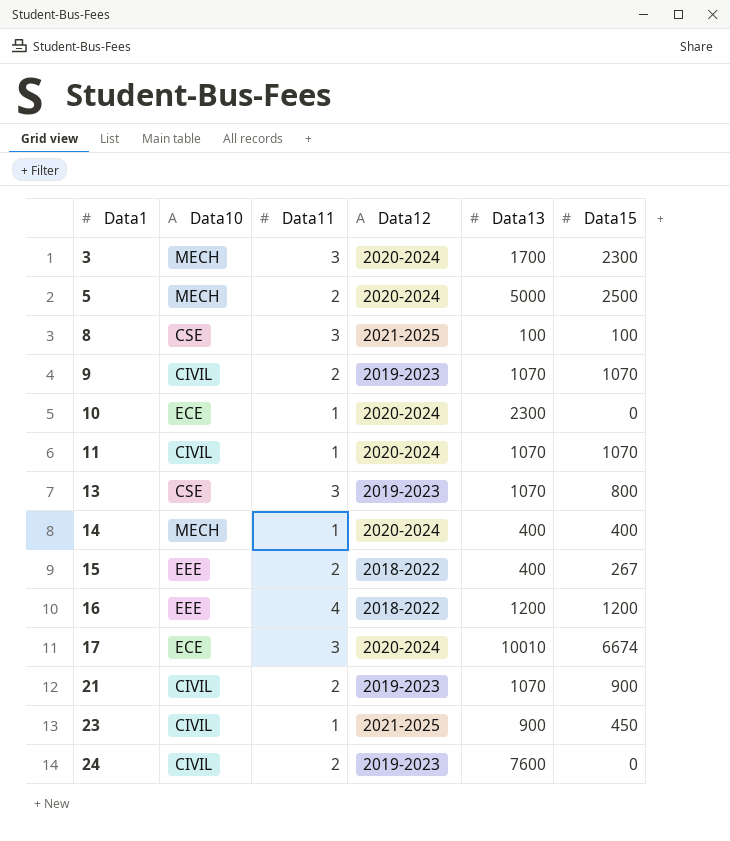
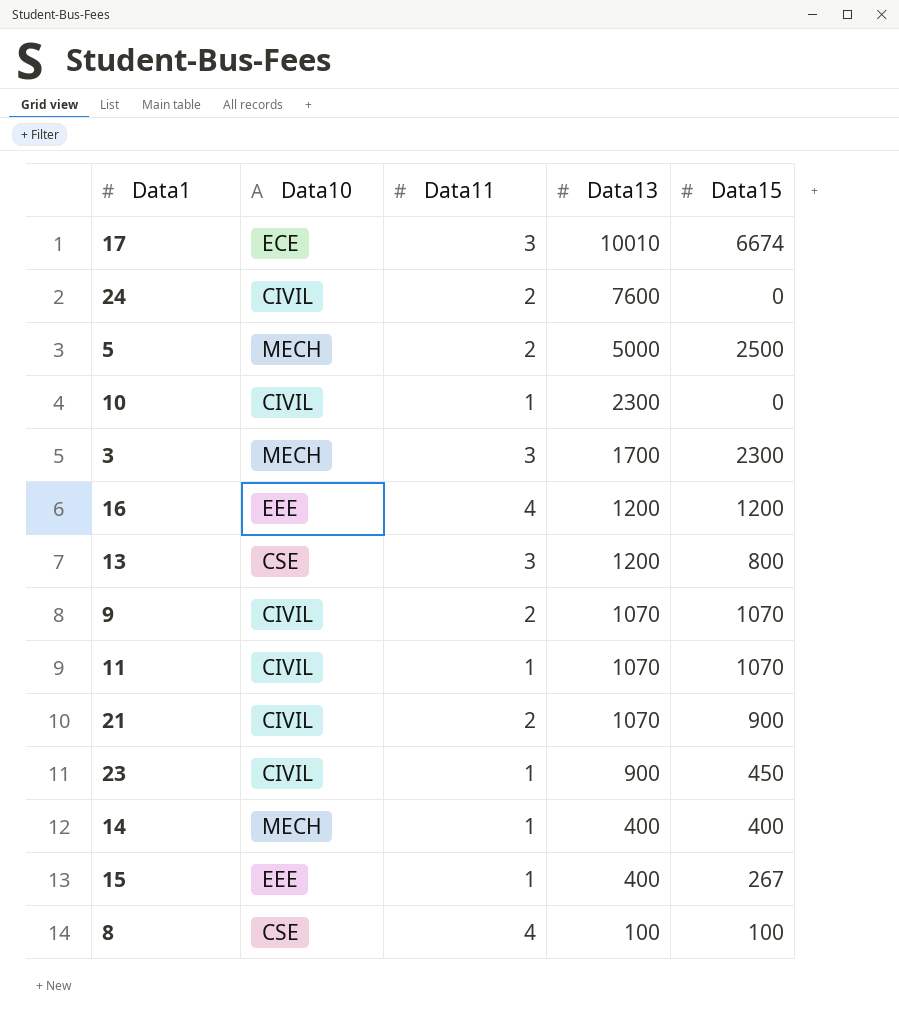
row order: Data1 ascending -> Data13 descending
column Data12 | position: 4 -> none
10 | Data10: ECE -> CIVIL
13 | Data13: 1070 -> 1200
15 | Data11: 2 -> 1
8 | Data11: 3 -> 4

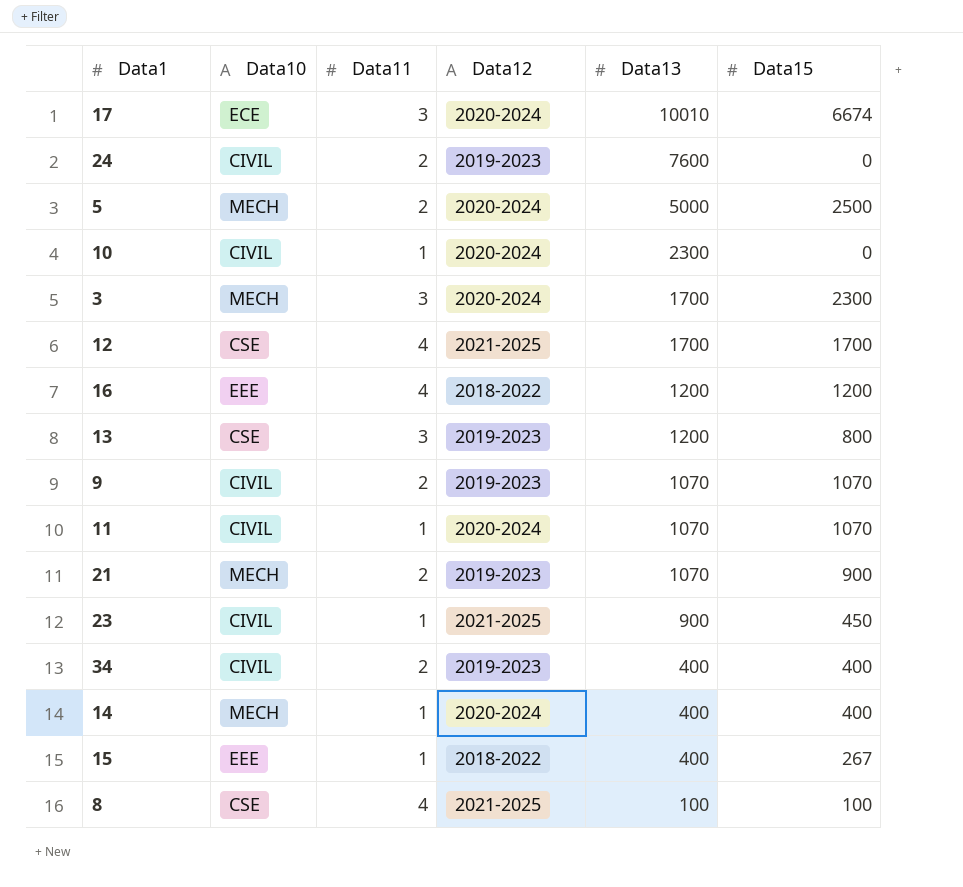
column Data12 | position: none -> 4
row 12: none -> CSE | 4 | 2021-2025 | 1700 | 1700
21 | Data10: CIVIL -> MECH
row 34: none -> CIVIL | 2 | 2019-2023 | 400 | 400

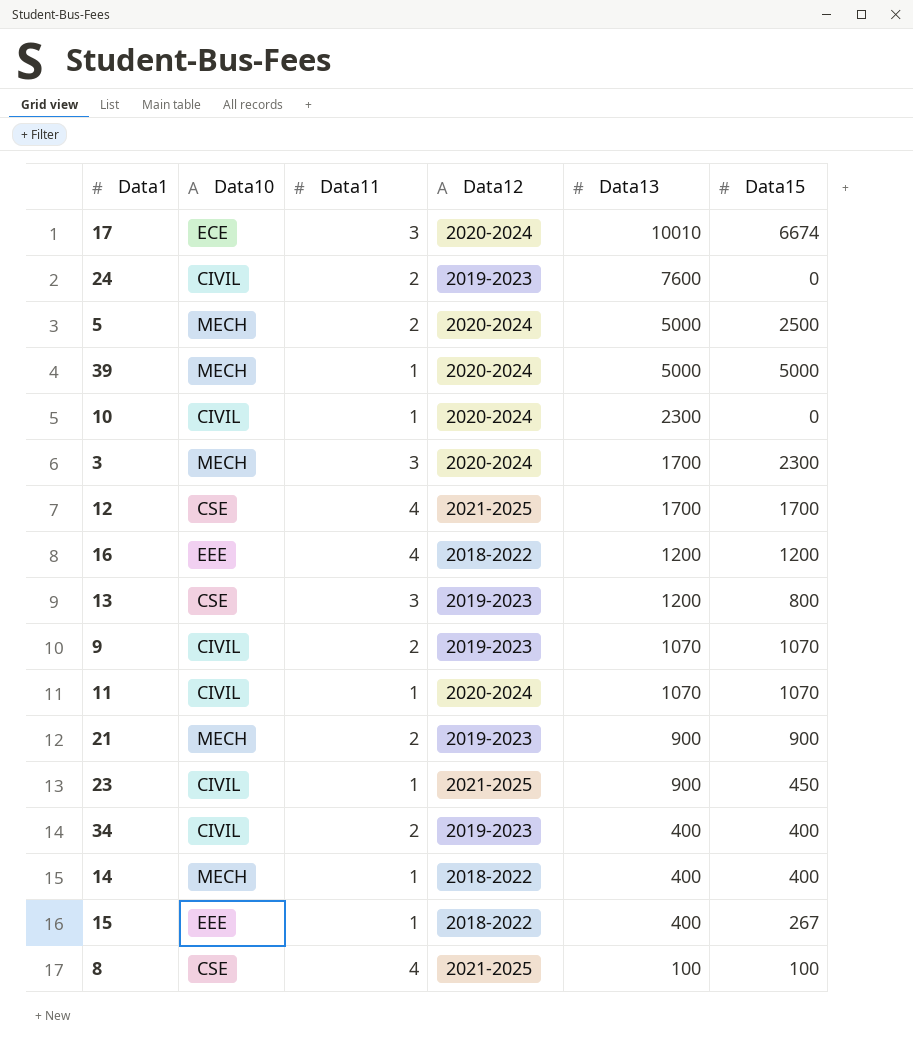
row 39: none -> MECH | 1 | 2020-2024 | 5000 | 5000
21 | Data13: 1070 -> 900
14 | Data12: 2020-2024 -> 2018-2022

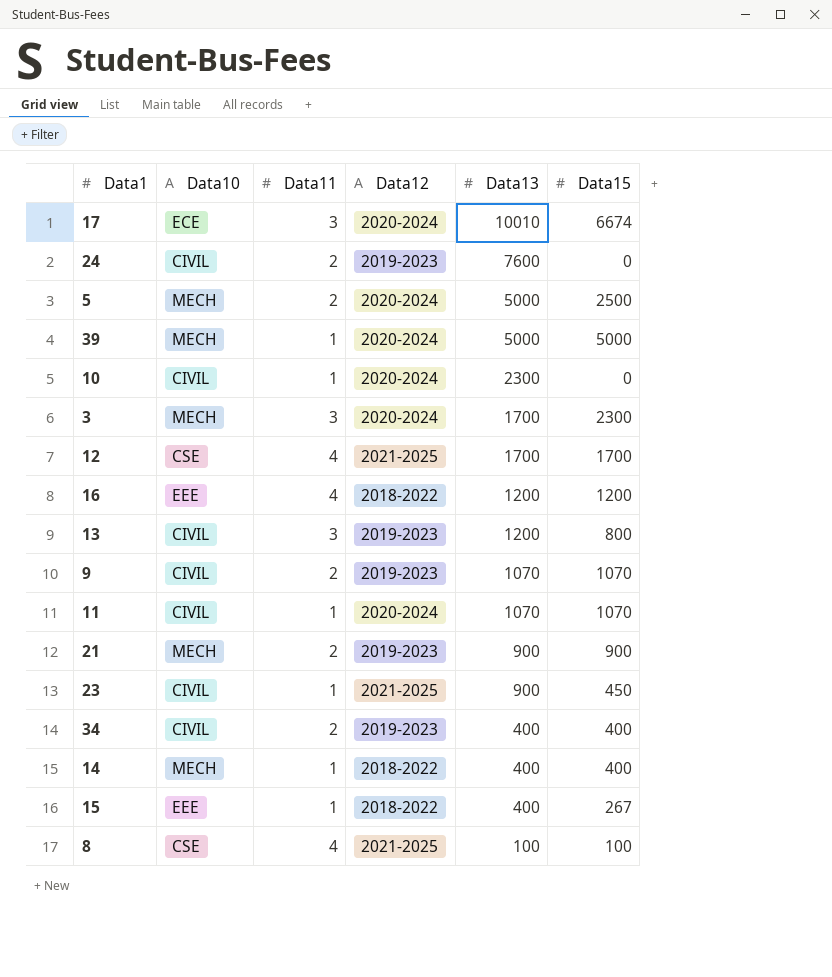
13 | Data10: CSE -> CIVIL

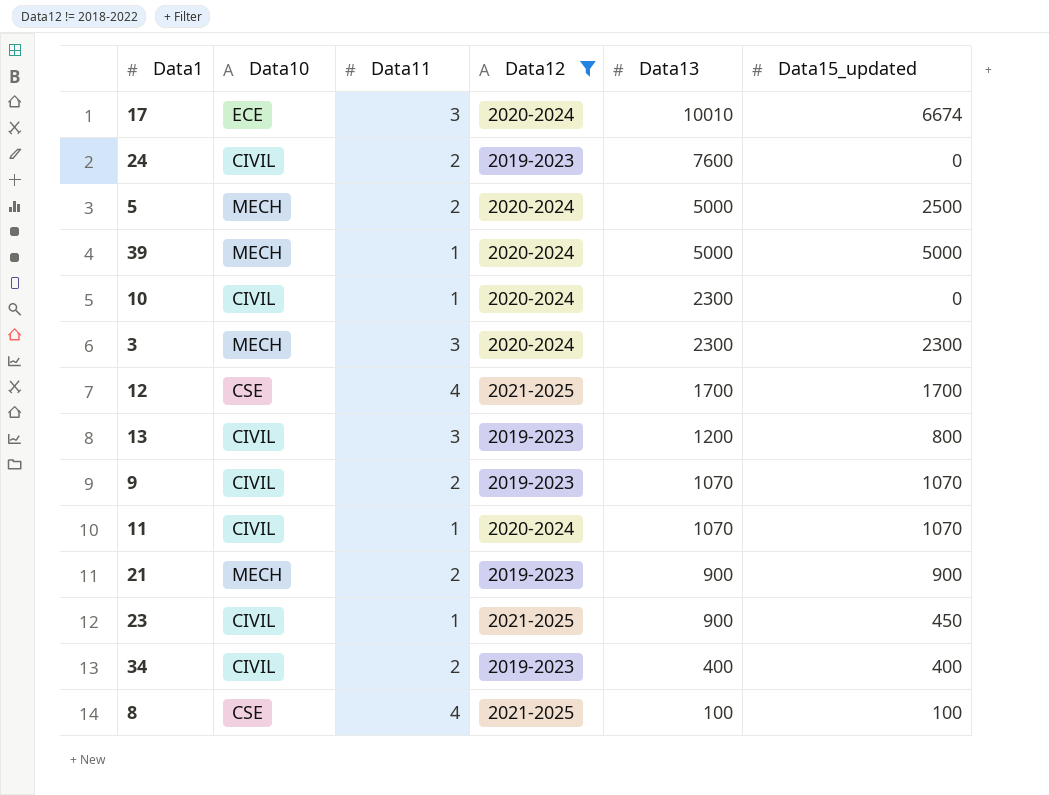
filter: none -> Data12 != 2018-2022
column name: Data15 -> Data15_updated
3 | Data13: 1700 -> 2300

